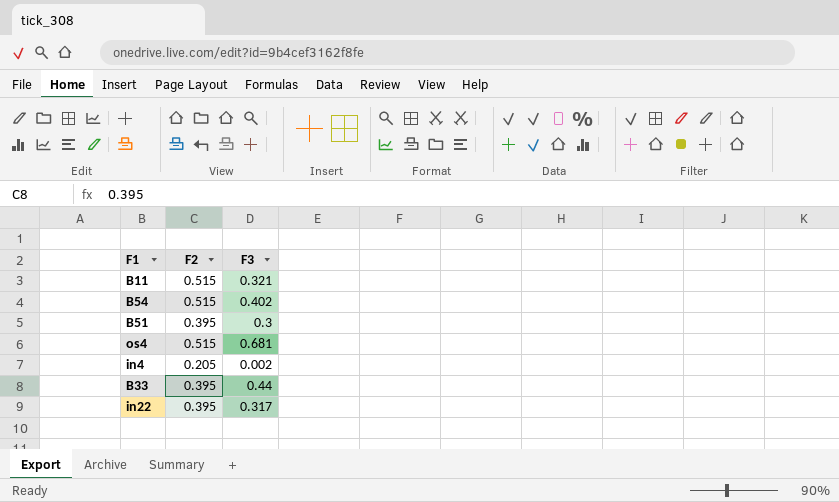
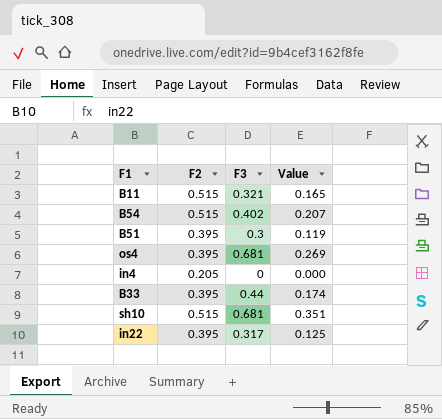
column Value | formula: none -> [F2] * [F3]
os4 | F2: 0.515 -> 0.395
in4 | F3: 0.002 -> 0
row sh10: none -> 0.515 | 0.681 | 0.351

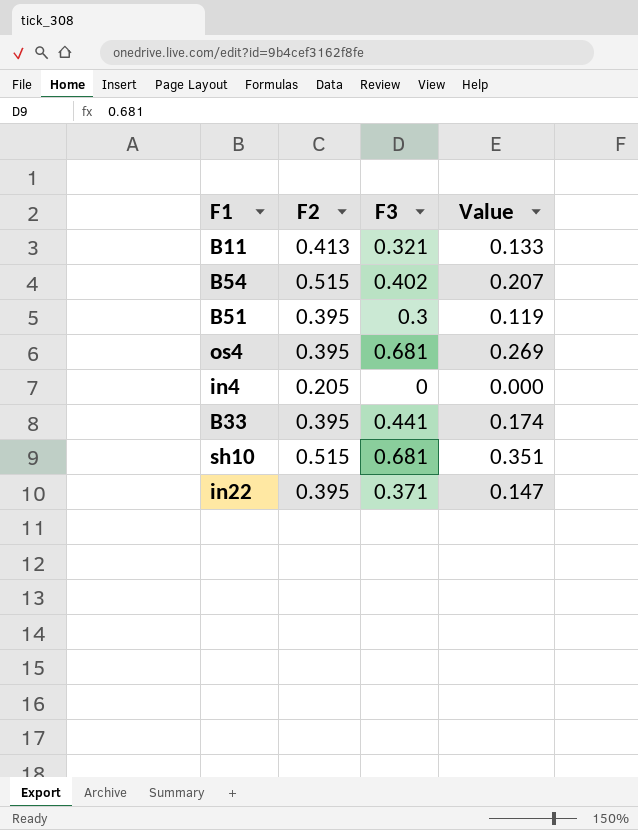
B11 | F2: 0.515 -> 0.413
B11 | Value: 0.165 -> 0.133
B33 | F3: 0.44 -> 0.441
in22 | F3: 0.317 -> 0.371
in22 | Value: 0.125 -> 0.147

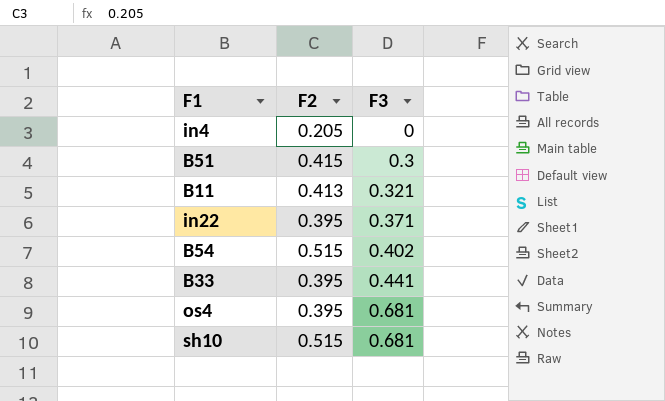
row order: none -> F3 ascending
column Value | formula: [F2] * [F3] -> none
B51 | F2: 0.395 -> 0.415

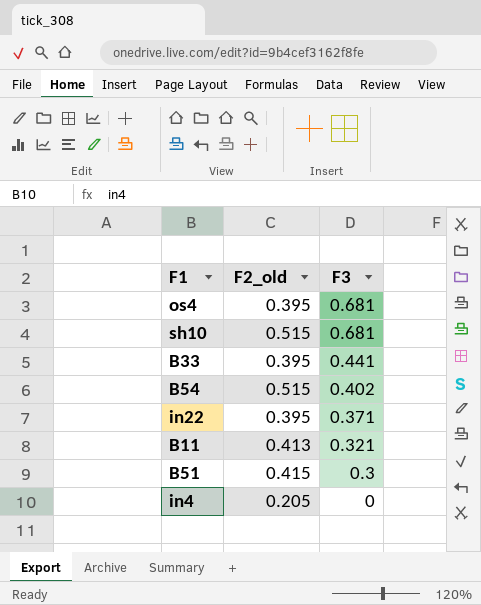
row order: F3 ascending -> F3 descending
column name: F2 -> F2_old

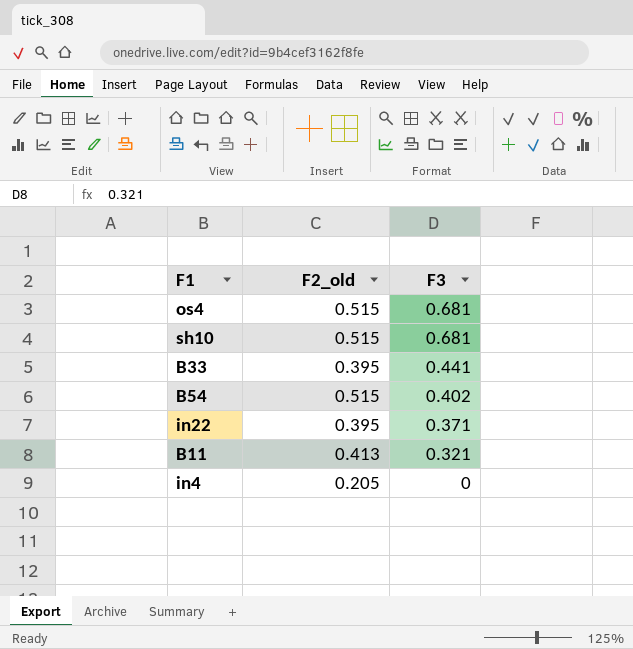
row B51: 0.415 | 0.3 -> none
os4 | F2_old: 0.395 -> 0.515

